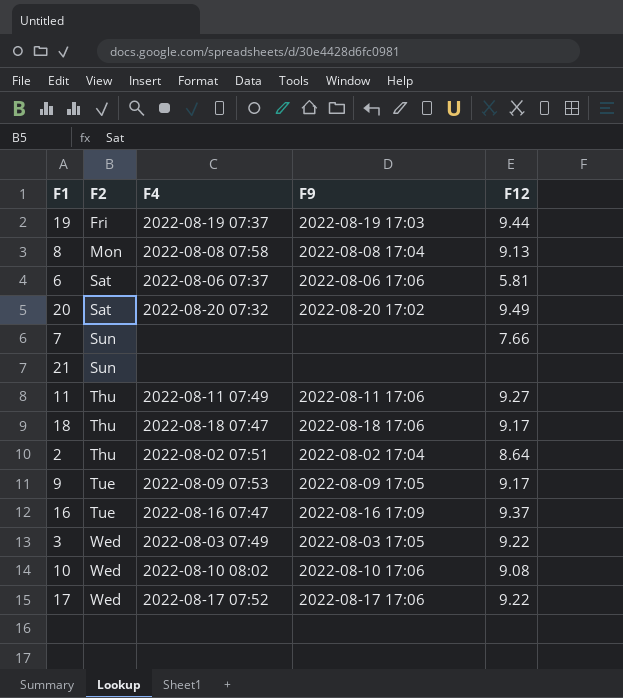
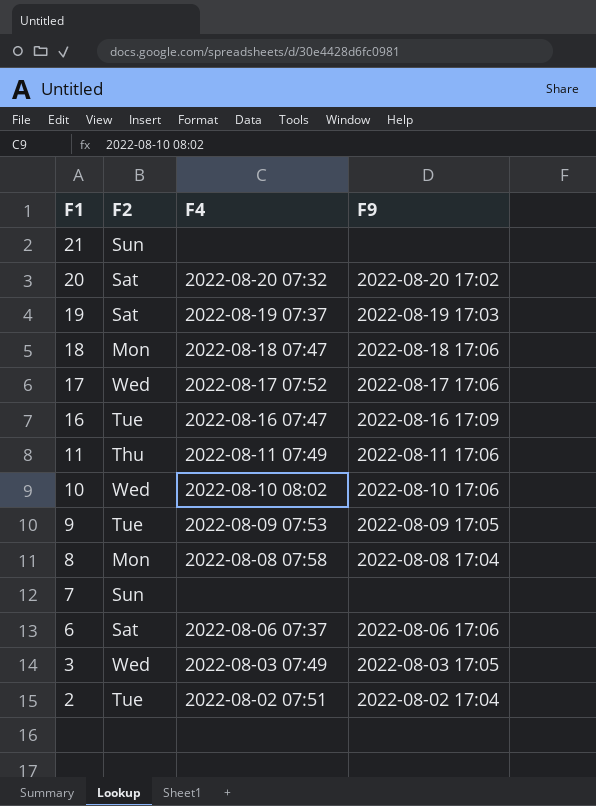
row order: F2 ascending -> F1 descending
column F12 | position: 5 -> none
19 | F2: Fri -> Sat
18 | F2: Thu -> Mon
2 | F2: Thu -> Tue

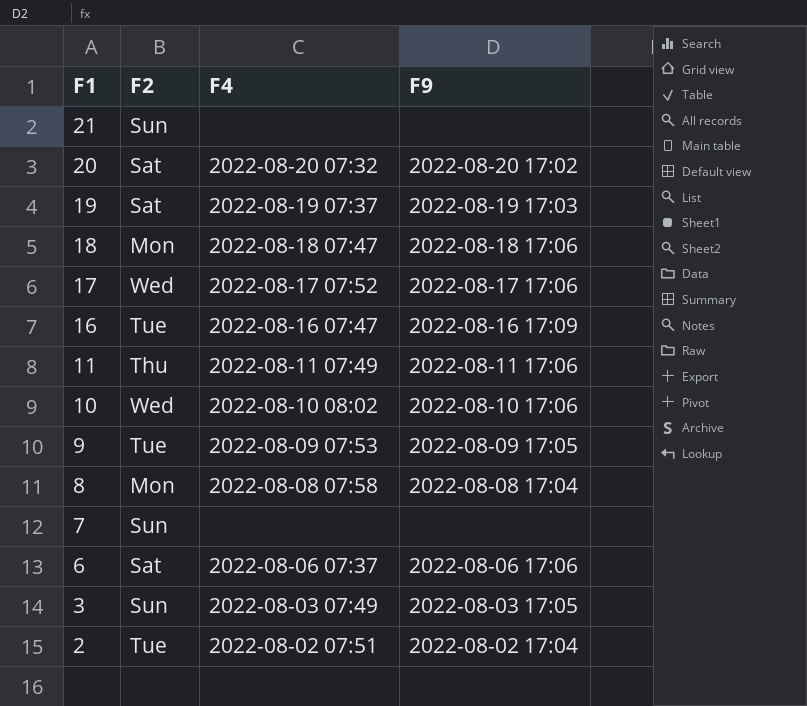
3 | F2: Wed -> Sun

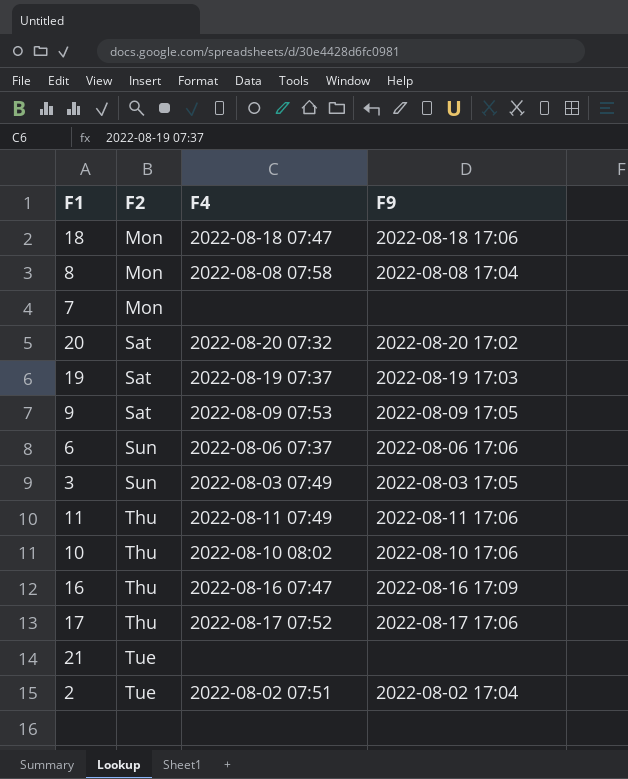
row order: F1 descending -> F2 ascending
7 | F2: Sun -> Mon
9 | F2: Tue -> Sat
6 | F2: Sat -> Sun
10 | F2: Wed -> Thu
16 | F2: Tue -> Thu
17 | F2: Wed -> Thu
21 | F2: Sun -> Tue

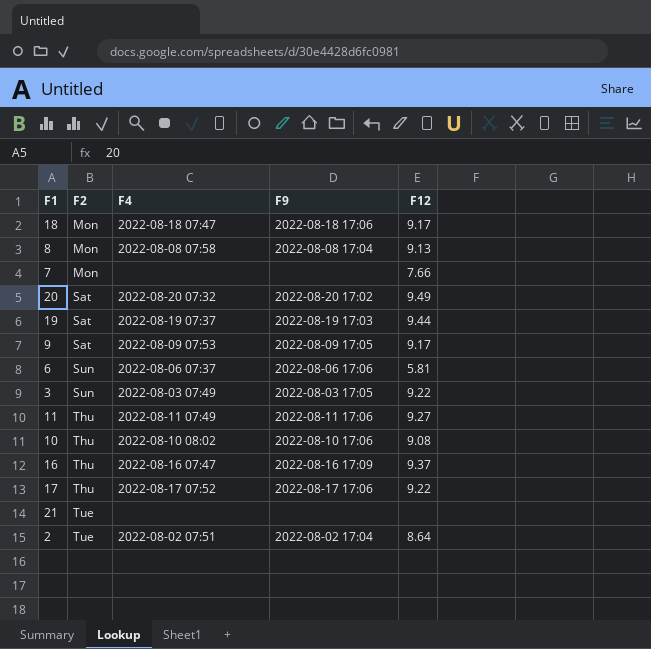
column F12 | position: none -> 5

